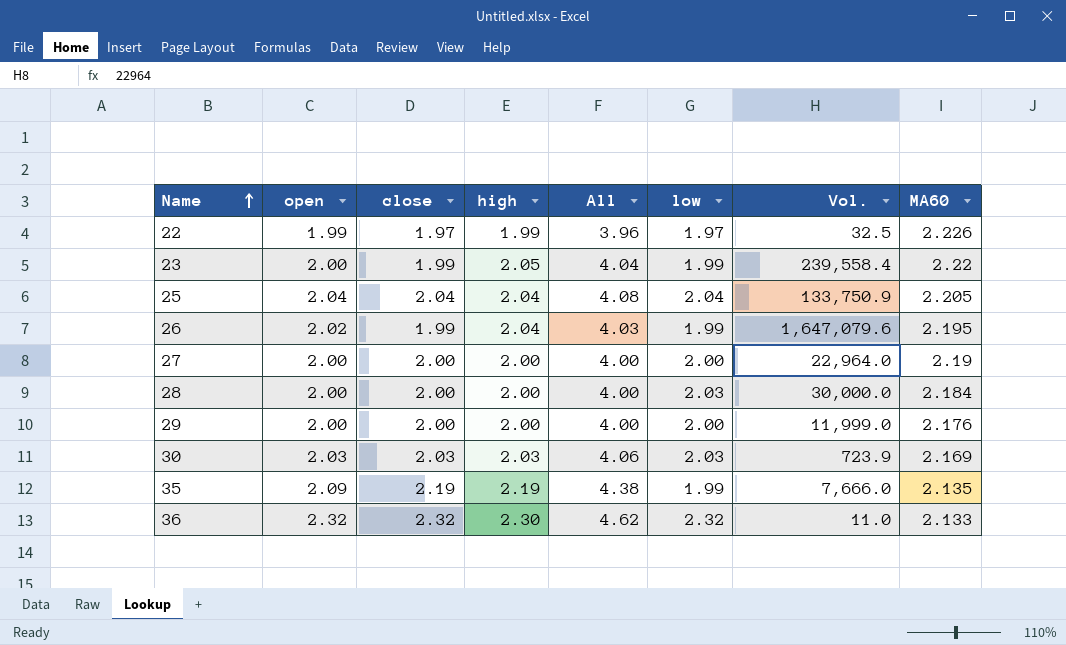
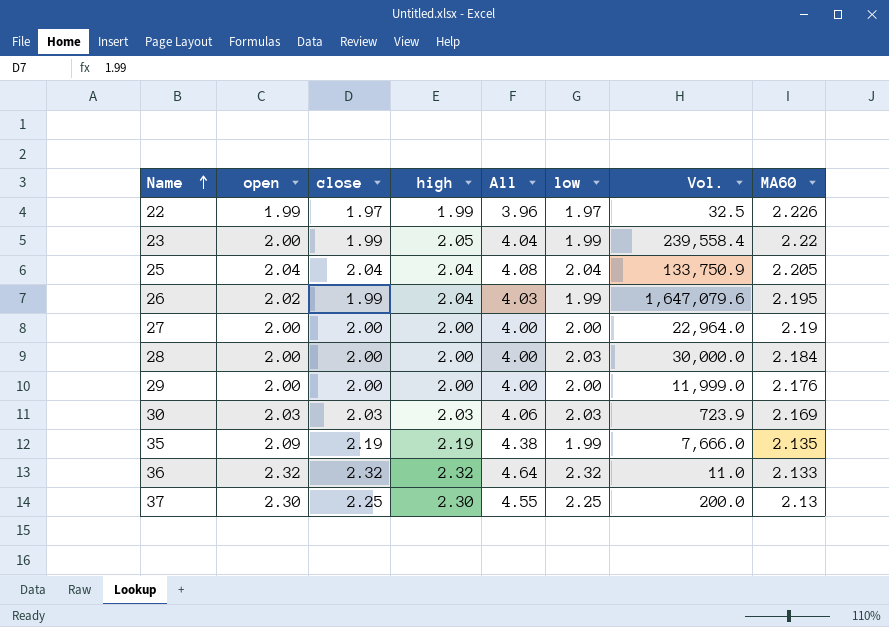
36 | high: 2.30 -> 2.32
36 | All: 4.62 -> 4.64
row 37: none -> 2.30 | 2.25 | 2.30 | 4.55 | 2.25 | 200.0 | 2.13

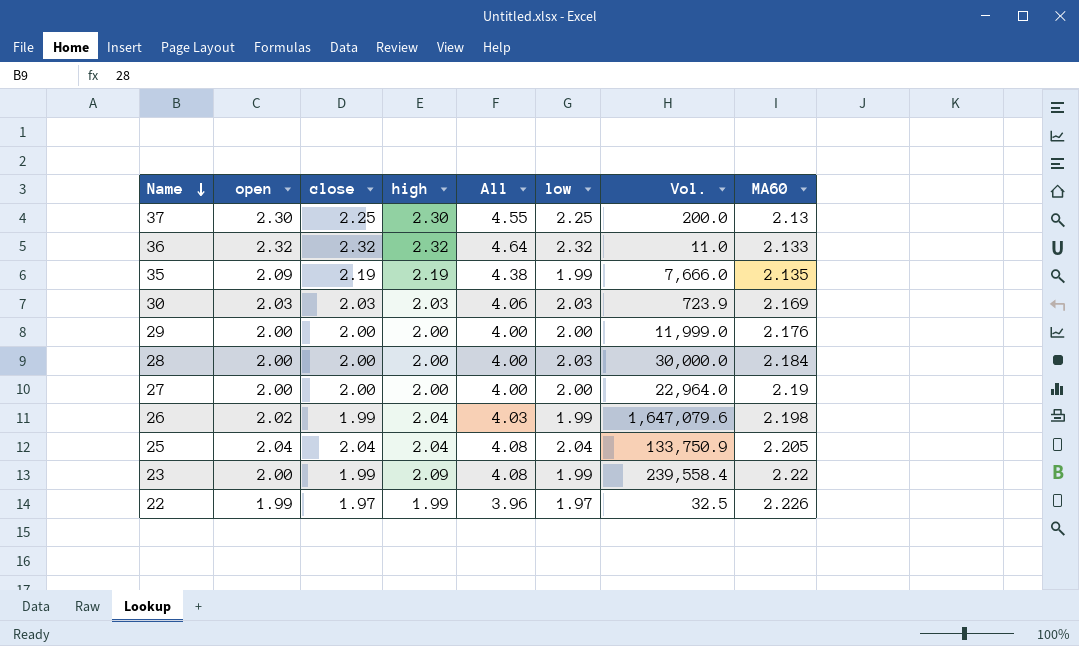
row order: Name ascending -> Name descending
26 | MA60: 2.195 -> 2.198
23 | high: 2.05 -> 2.09
23 | All: 4.04 -> 4.08

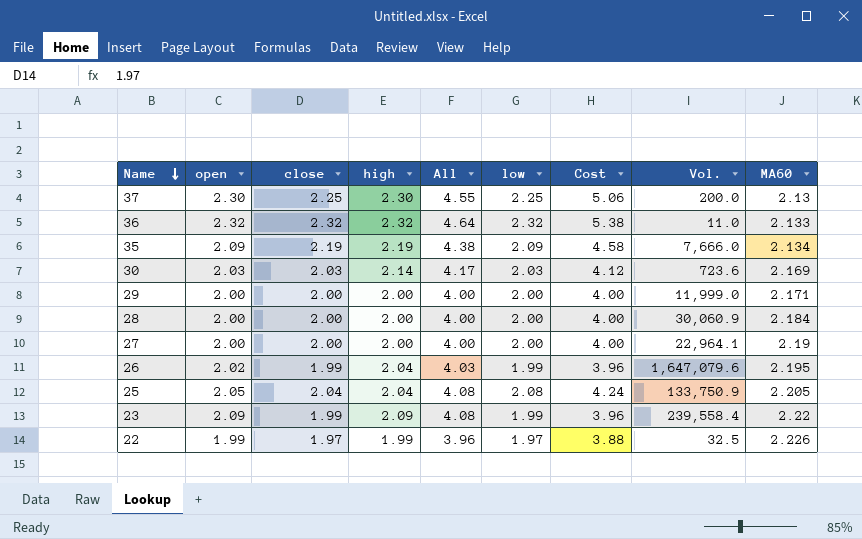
column Cost | formula: none -> [close] * [low]
35 | low: 1.99 -> 2.09
35 | MA60: 2.135 -> 2.134
30 | high: 2.03 -> 2.14
30 | All: 4.06 -> 4.17
30 | Vol.: 723.9 -> 723.6
29 | MA60: 2.176 -> 2.171
28 | low: 2.03 -> 2.00
28 | Vol.: 30,000.0 -> 30,060.9
27 | Vol.: 22,964.0 -> 22,964.1
26 | MA60: 2.198 -> 2.195
25 | open: 2.04 -> 2.05
25 | low: 2.04 -> 2.08
23 | open: 2.00 -> 2.09

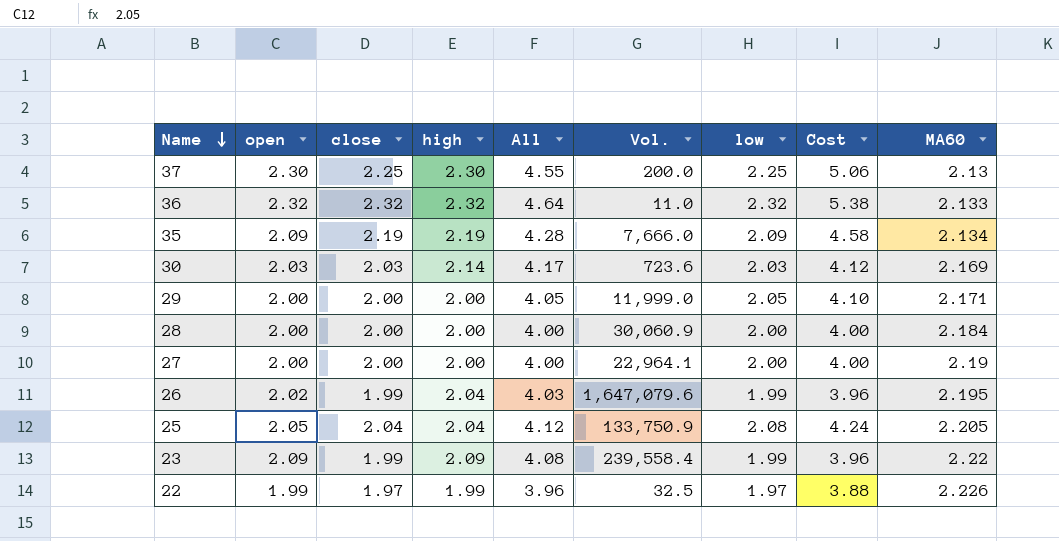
column All | formula: [close] + [high] -> [high] + [low]
column Vol. | position: 8 -> 6
29 | low: 2.00 -> 2.05
29 | Cost: 4.00 -> 4.10

